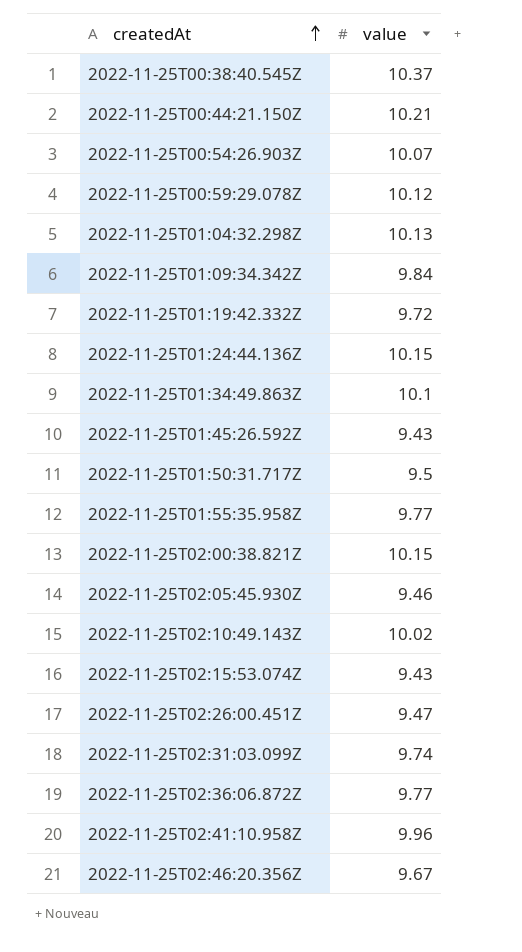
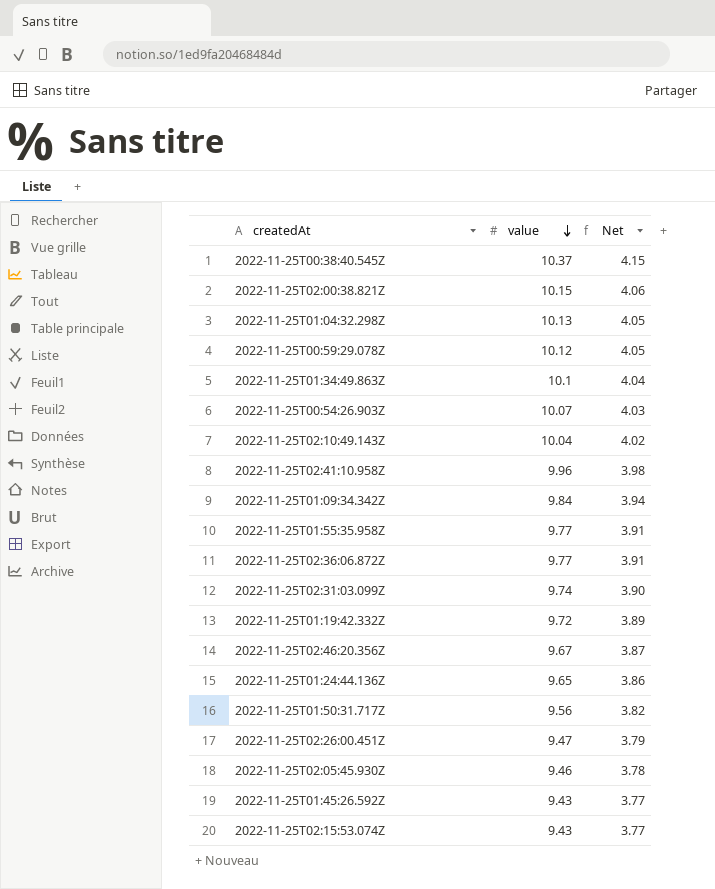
row order: createdAt ascending -> value descending
column Net | formula: none -> [value] * 0.4
row 2022-11-25T00:44:21.150Z: 10.21 -> none
2022-11-25T02:10:49.143Z | value: 10.02 -> 10.04
2022-11-25T01:24:44.136Z | value: 10.15 -> 9.65
2022-11-25T01:50:31.717Z | value: 9.5 -> 9.56

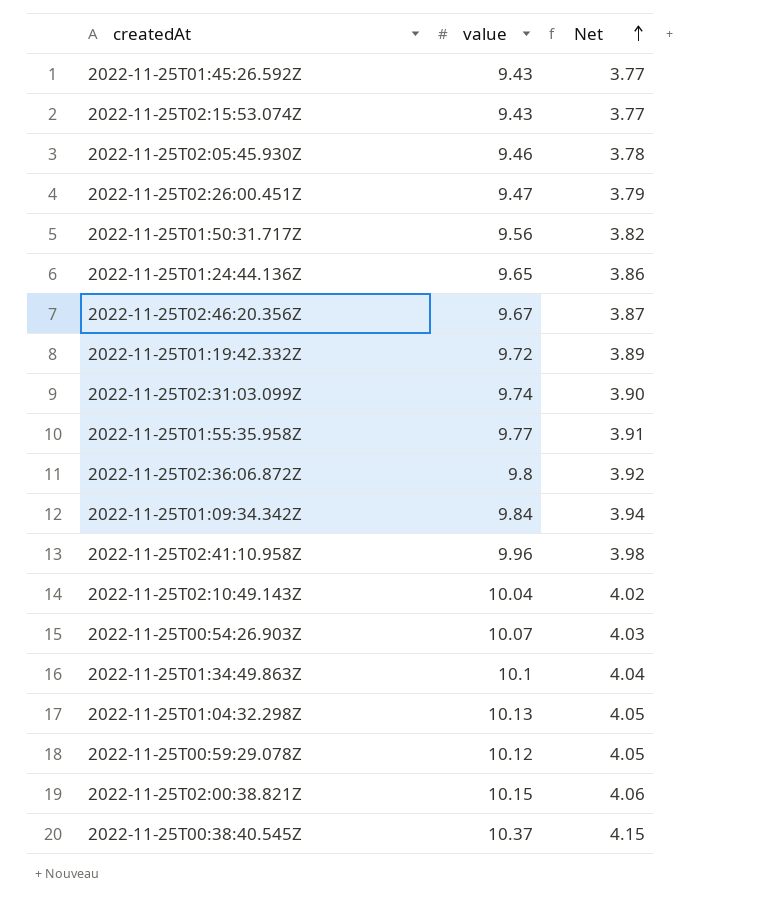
row order: value descending -> Net ascending
2022-11-25T02:36:06.872Z | value: 9.77 -> 9.8
2022-11-25T02:36:06.872Z | Net: 3.91 -> 3.92

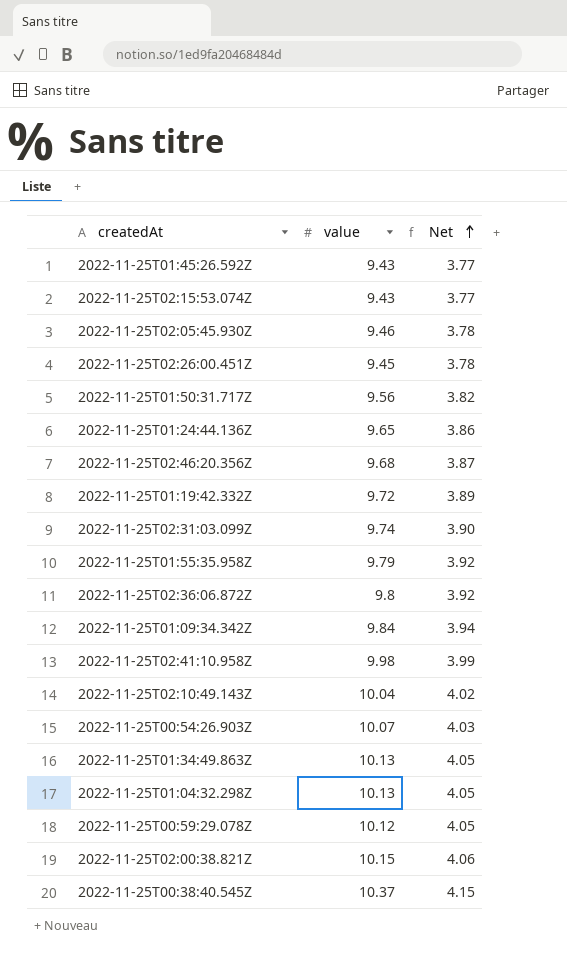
2022-11-25T02:26:00.451Z | value: 9.47 -> 9.45
2022-11-25T02:26:00.451Z | Net: 3.79 -> 3.78
2022-11-25T02:46:20.356Z | value: 9.67 -> 9.68
2022-11-25T01:55:35.958Z | value: 9.77 -> 9.79
2022-11-25T01:55:35.958Z | Net: 3.91 -> 3.92
2022-11-25T02:41:10.958Z | value: 9.96 -> 9.98
2022-11-25T02:41:10.958Z | Net: 3.98 -> 3.99
2022-11-25T01:34:49.863Z | value: 10.1 -> 10.13
2022-11-25T01:34:49.863Z | Net: 4.04 -> 4.05

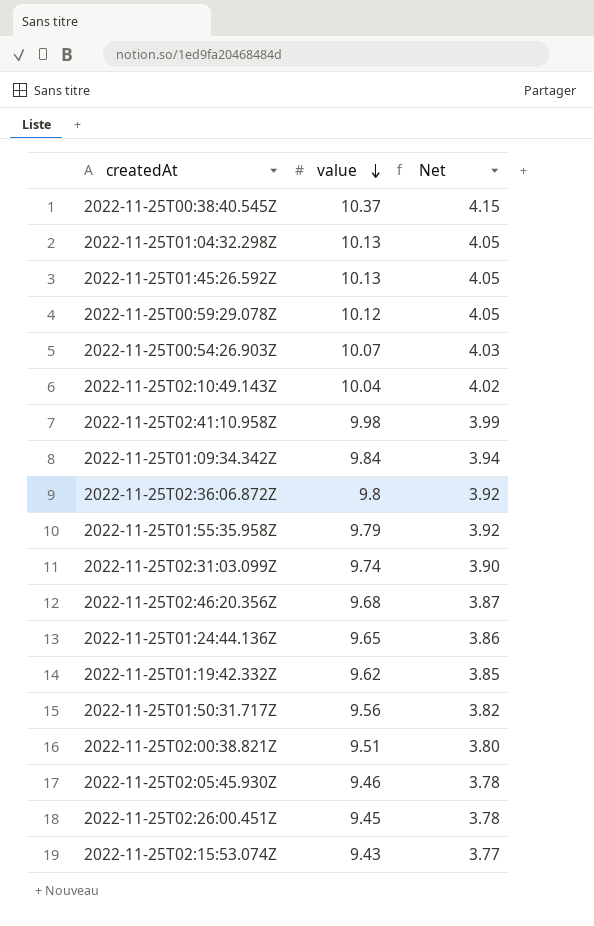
row order: Net ascending -> value descending
row 2022-11-25T01:34:49.863Z: 10.13 | 4.05 -> none
2022-11-25T01:45:26.592Z | value: 9.43 -> 10.13
2022-11-25T01:45:26.592Z | Net: 3.77 -> 4.05
2022-11-25T01:19:42.332Z | value: 9.72 -> 9.62
2022-11-25T01:19:42.332Z | Net: 3.89 -> 3.85
2022-11-25T02:00:38.821Z | value: 10.15 -> 9.51
2022-11-25T02:00:38.821Z | Net: 4.06 -> 3.80

